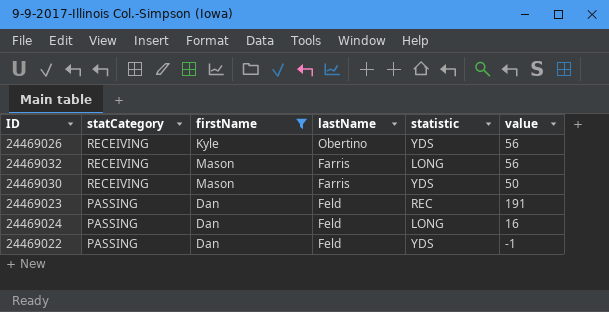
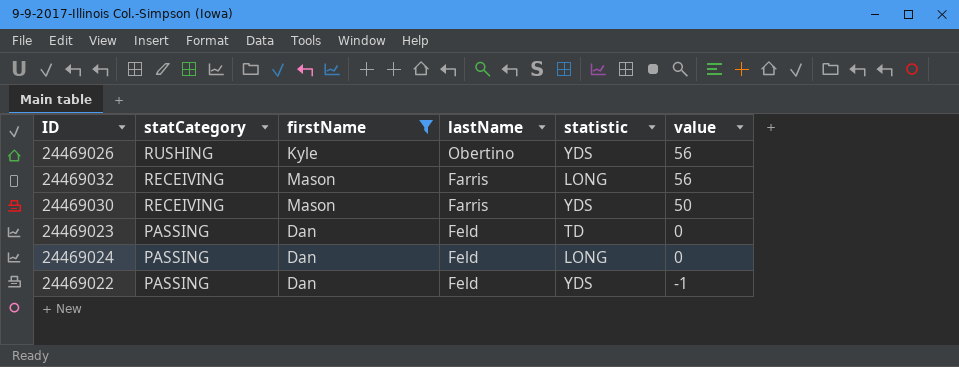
24469026 | statCategory: RECEIVING -> RUSHING
24469023 | statistic: REC -> TD
24469023 | value: 191 -> 0
24469024 | value: 16 -> 0

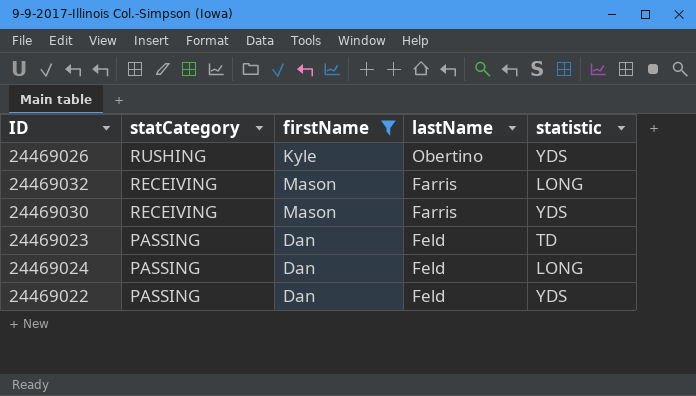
column value | position: 6 -> none

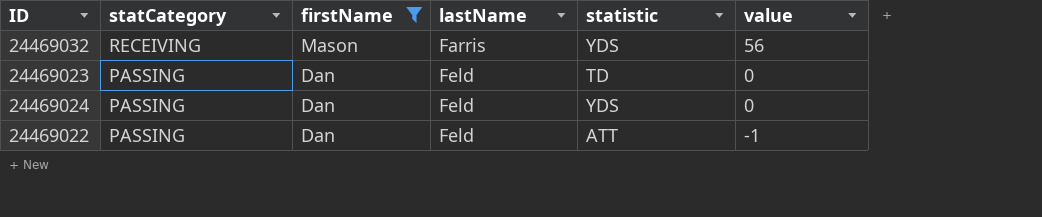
column value | position: none -> 6
row 24469026: RUSHING | Kyle | Obertino | YDS -> none
row 24469030: RECEIVING | Mason | Farris | YDS -> none
24469032 | statistic: LONG -> YDS
24469024 | statistic: LONG -> YDS
24469022 | statistic: YDS -> ATT

